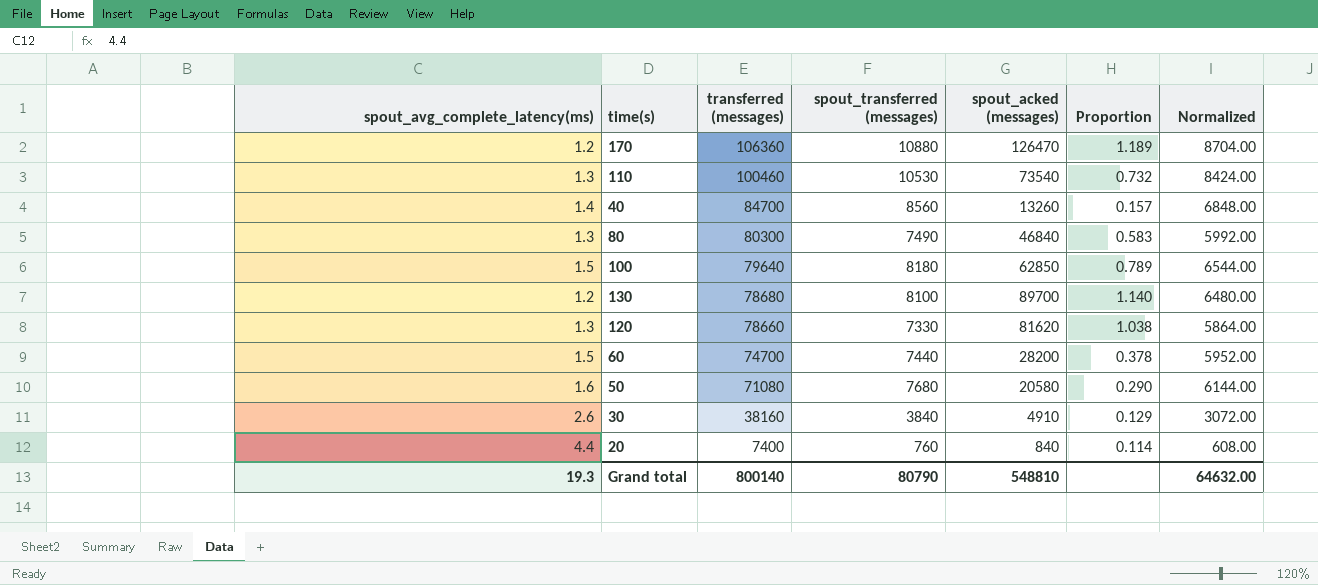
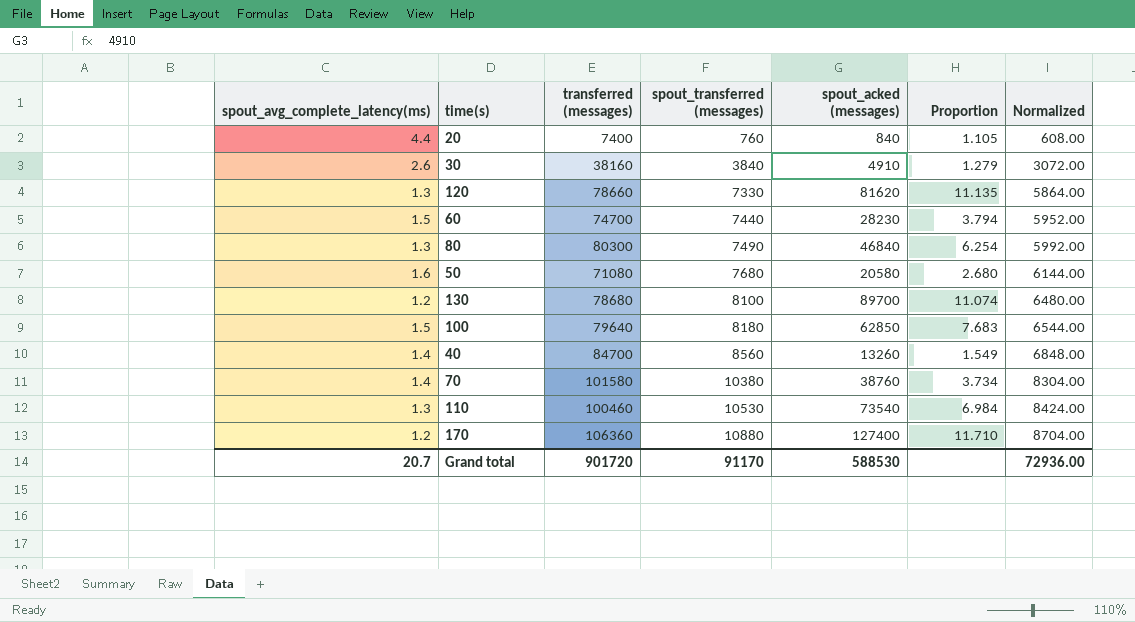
row order: transferred (messages) descending -> spout_transferred (messages) ascending
column Proportion | formula: [spout_acked (messages)] / [transferred (messages)] -> [spout_acked (messages)] / [spout_transferred (messages)]
60 | spout_acked (messages): 28200 -> 28230
row 70: none -> 1.4 | 101580 | 10380 | 38760 | 3.734 | 8304.00
170 | spout_acked (messages): 126470 -> 127400
Grand total | spout_avg_complete_latency(ms): 19.3 -> 20.7
Grand total | transferred (messages): 800140 -> 901720
Grand total | spout_transferred (messages): 80790 -> 91170
Grand total | spout_acked (messages): 548810 -> 588530
Grand total | Normalized: 64632.00 -> 72936.00

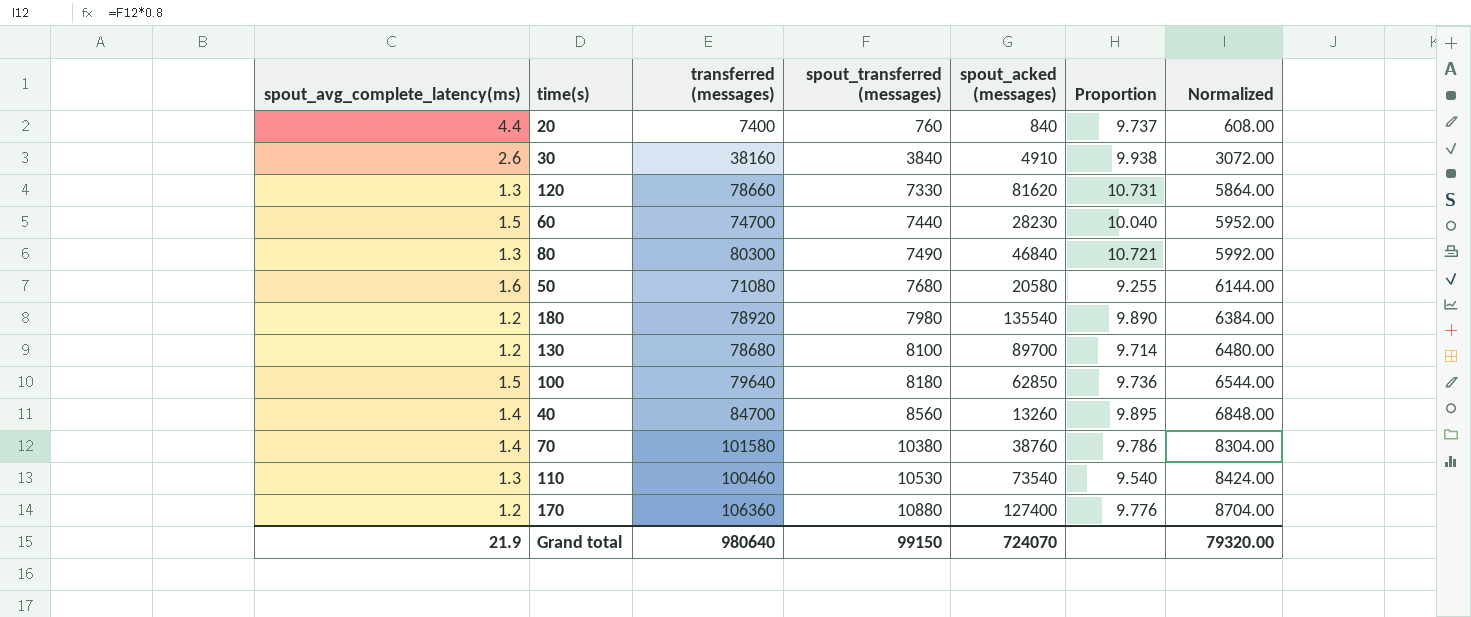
column Proportion | formula: [spout_acked (messages)] / [spout_transferred (messages)] -> [transferred (messages)] / [spout_transferred (messages)]
row 180: none -> 1.2 | 78920 | 7980 | 135540 | 9.890 | 6384.00
Grand total | spout_avg_complete_latency(ms): 20.7 -> 21.9
Grand total | transferred (messages): 901720 -> 980640
Grand total | spout_transferred (messages): 91170 -> 99150
Grand total | spout_acked (messages): 588530 -> 724070
Grand total | Normalized: 72936.00 -> 79320.00

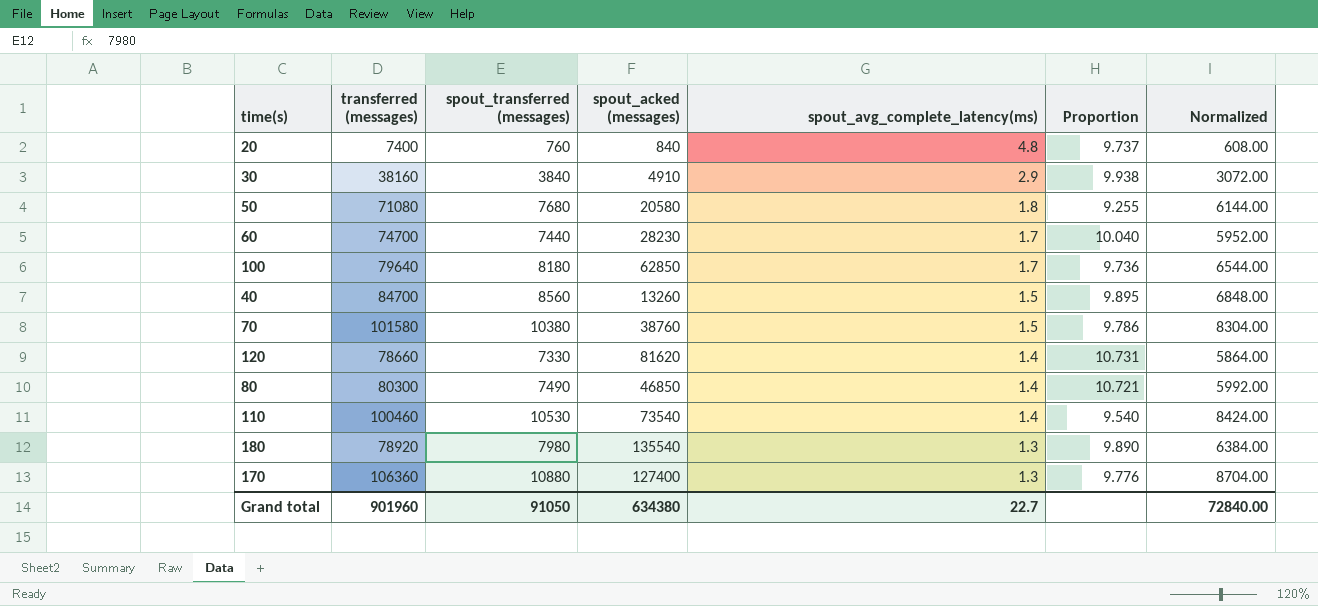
row order: spout_transferred (messages) ascending -> spout_avg_complete_latency(ms) descending
column spout_avg_complete_latency(ms) | position: 1 -> 5
row 130: 1.2 | 78680 | 8100 | 89700 | 9.714 | 6480.00 -> none
20 | spout_avg_complete_latency(ms): 4.4 -> 4.8
30 | spout_avg_complete_latency(ms): 2.6 -> 2.9
50 | spout_avg_complete_latency(ms): 1.6 -> 1.8
60 | spout_avg_complete_latency(ms): 1.5 -> 1.7
100 | spout_avg_complete_latency(ms): 1.5 -> 1.7
40 | spout_avg_complete_latency(ms): 1.4 -> 1.5
70 | spout_avg_complete_latency(ms): 1.4 -> 1.5
120 | spout_avg_complete_latency(ms): 1.3 -> 1.4
80 | spout_acked (messages): 46840 -> 46850
80 | spout_avg_complete_latency(ms): 1.3 -> 1.4
110 | spout_avg_complete_latency(ms): 1.3 -> 1.4
180 | spout_avg_complete_latency(ms): 1.2 -> 1.3
170 | spout_avg_complete_latency(ms): 1.2 -> 1.3
Grand total | transferred (messages): 980640 -> 901960
Grand total | spout_transferred (messages): 99150 -> 91050
Grand total | spout_acked (messages): 724070 -> 634380
Grand total | spout_avg_complete_latency(ms): 21.9 -> 22.7
Grand total | Normalized: 79320.00 -> 72840.00

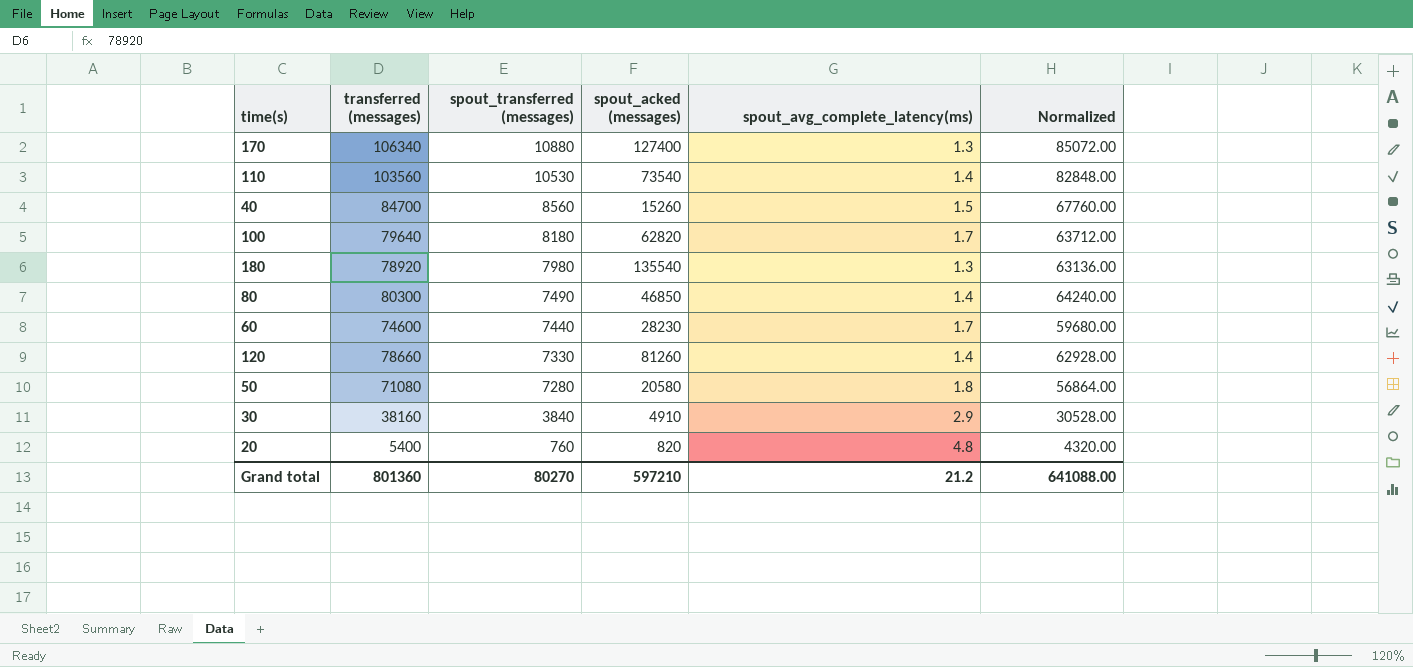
row order: spout_avg_complete_latency(ms) descending -> spout_transferred (messages) descending
column Proportion | formula: [transferred (messages)] / [spout_transferred (messages)] -> none
column Normalized | formula: [spout_transferred (messages)] * 0.8 -> [transferred (messages)] * 0.8
row 70: 101580 | 10380 | 38760 | 1.5 | 9.786 | 8304.00 -> none
170 | transferred (messages): 106360 -> 106340
110 | transferred (messages): 100460 -> 103560
40 | spout_acked (messages): 13260 -> 15260
100 | spout_acked (messages): 62850 -> 62820
60 | transferred (messages): 74700 -> 74600
120 | spout_acked (messages): 81620 -> 81260
50 | spout_transferred (messages): 7680 -> 7280
20 | transferred (messages): 7400 -> 5400
20 | spout_acked (messages): 840 -> 820
Grand total | transferred (messages): 901960 -> 801360
Grand total | spout_transferred (messages): 91050 -> 80270
Grand total | spout_acked (messages): 634380 -> 597210
Grand total | spout_avg_complete_latency(ms): 22.7 -> 21.2
Grand total | Normalized: 72840.00 -> 641088.00

